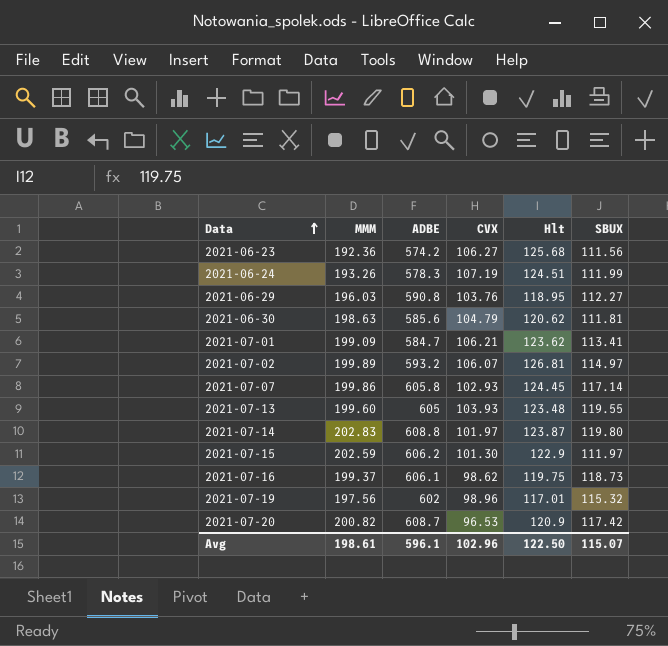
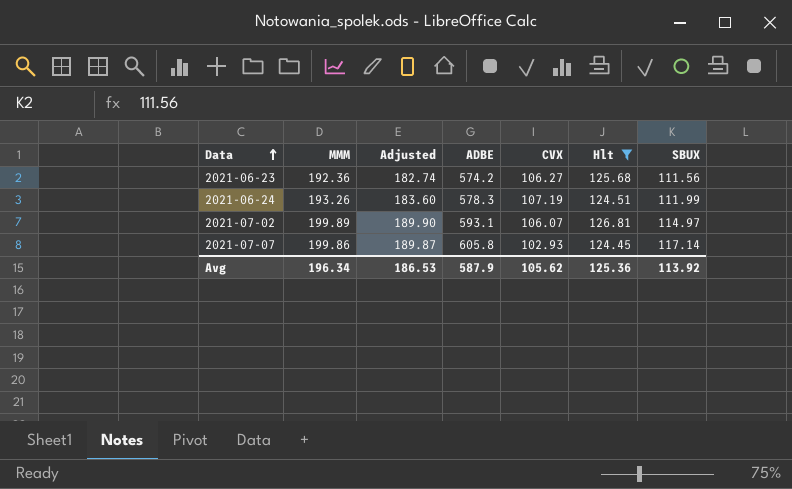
filter: none -> Hlt >= 124.45
column Adjusted | formula: none -> [MMM] * 0.95
2021-07-02 | ADBE: 593.2 -> 593.1
Avg | MMM: 198.61 -> 196.34
Avg | ADBE: 596.1 -> 587.9
Avg | CVX: 102.96 -> 105.62
Avg | Hlt: 122.50 -> 125.36
Avg | SBUX: 115.07 -> 113.92

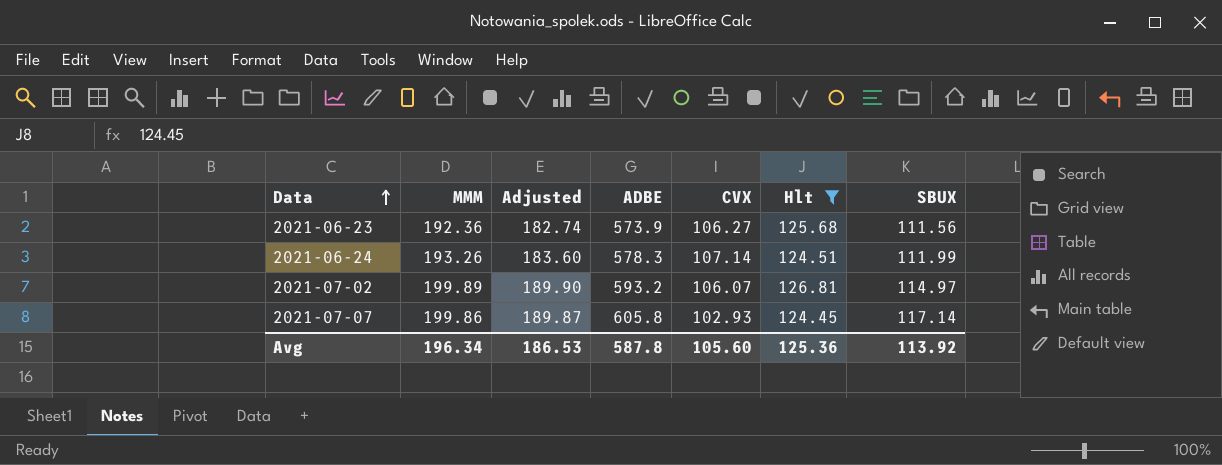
2021-06-23 | ADBE: 574.2 -> 573.9
2021-06-24 | CVX: 107.19 -> 107.14
2021-07-02 | ADBE: 593.1 -> 593.2
Avg | ADBE: 587.9 -> 587.8
Avg | CVX: 105.62 -> 105.60

